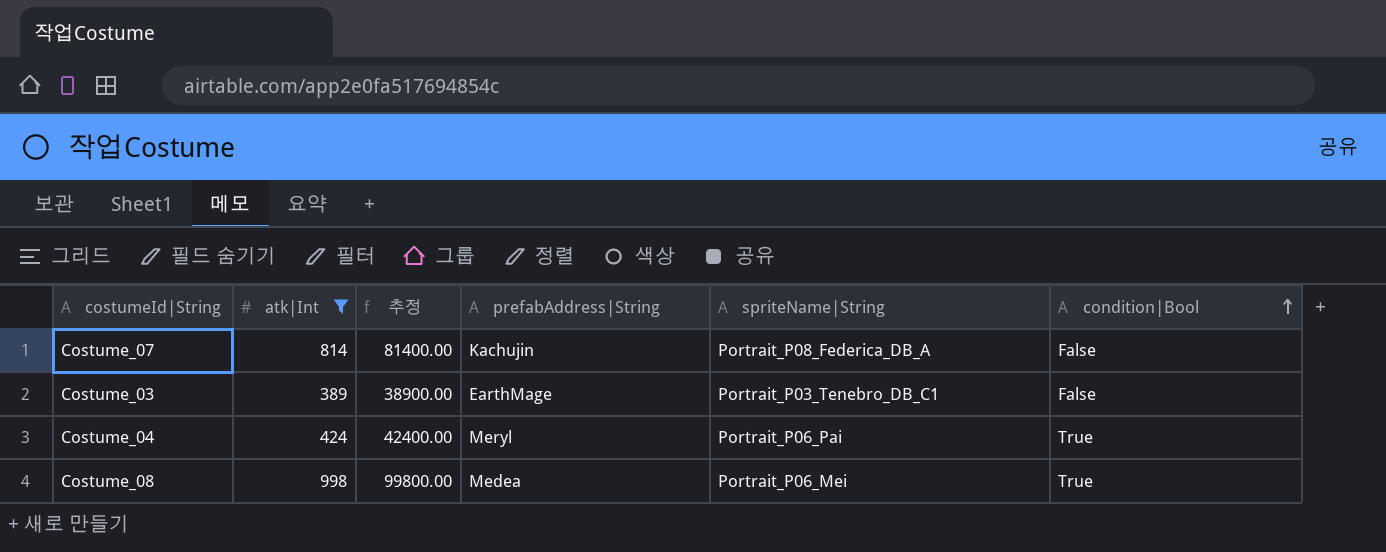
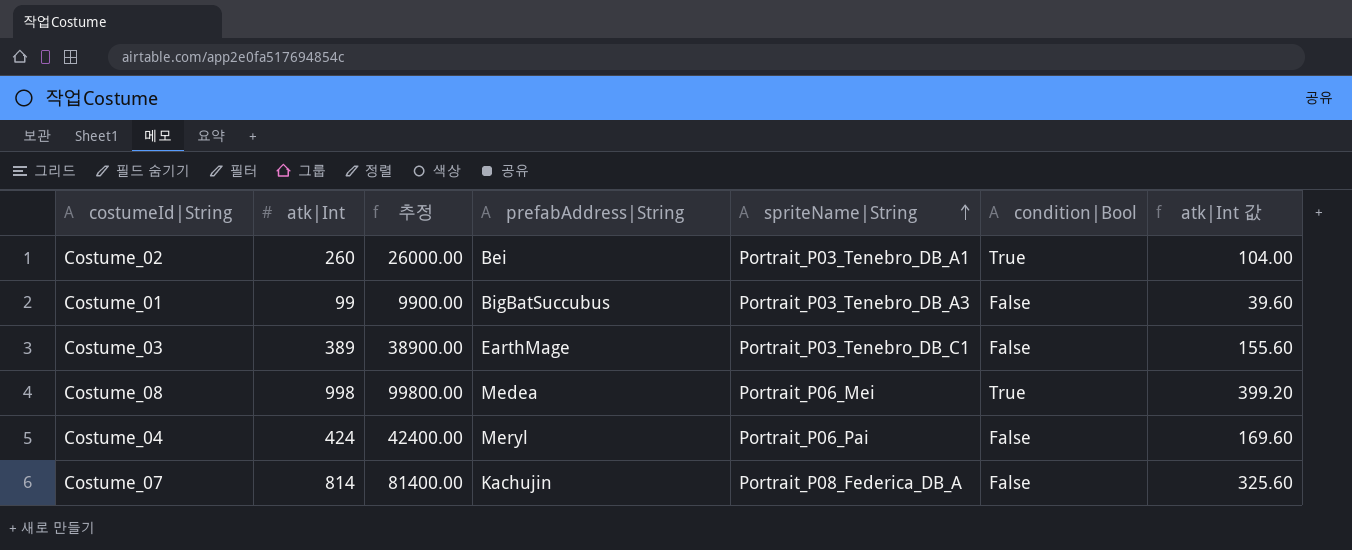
filter: atk|Int >= 389 -> none
row order: condition|Bool ascending -> spriteName|String ascending
column atk|Int 값 | formula: none -> [atk|Int] * 0.4
Costume_04 | condition|Bool: True -> False

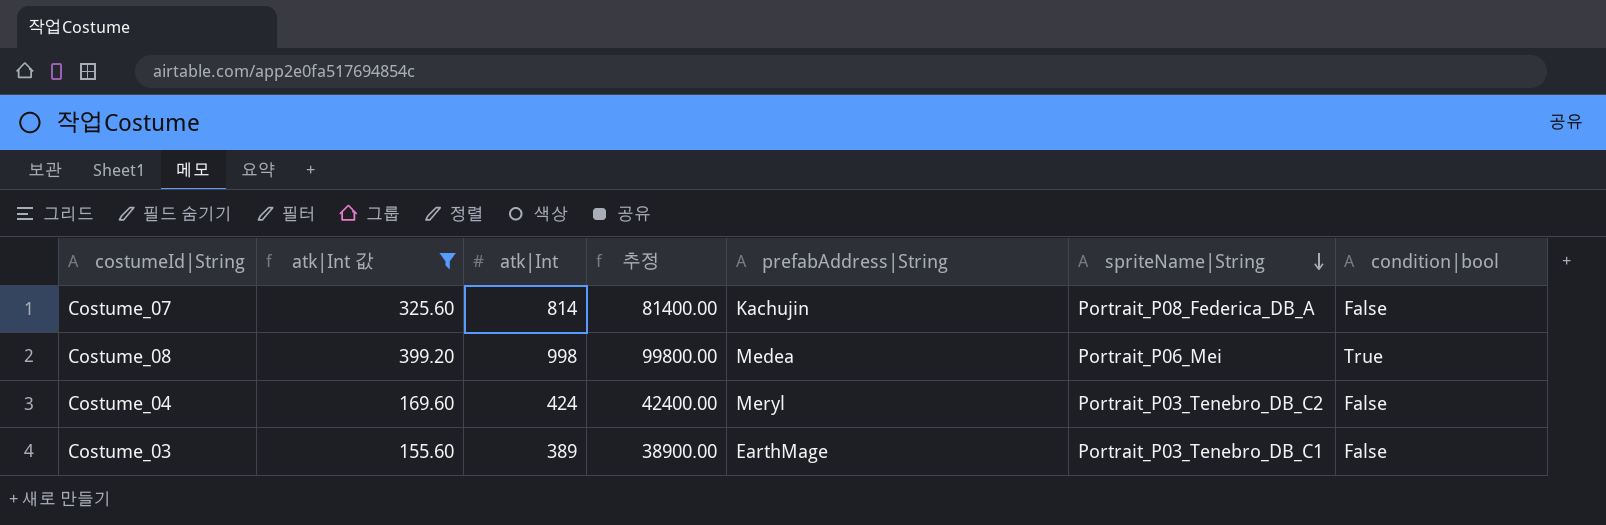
filter: none -> atk|Int 값 >= 155.60
row order: spriteName|String ascending -> spriteName|String descending
column atk|Int 값 | position: 7 -> 2
column name: condition|Bool -> condition|bool
Costume_04 | spriteName|String: Portrait_P06_Pai -> Portrait_P03_Tenebro_DB_C2

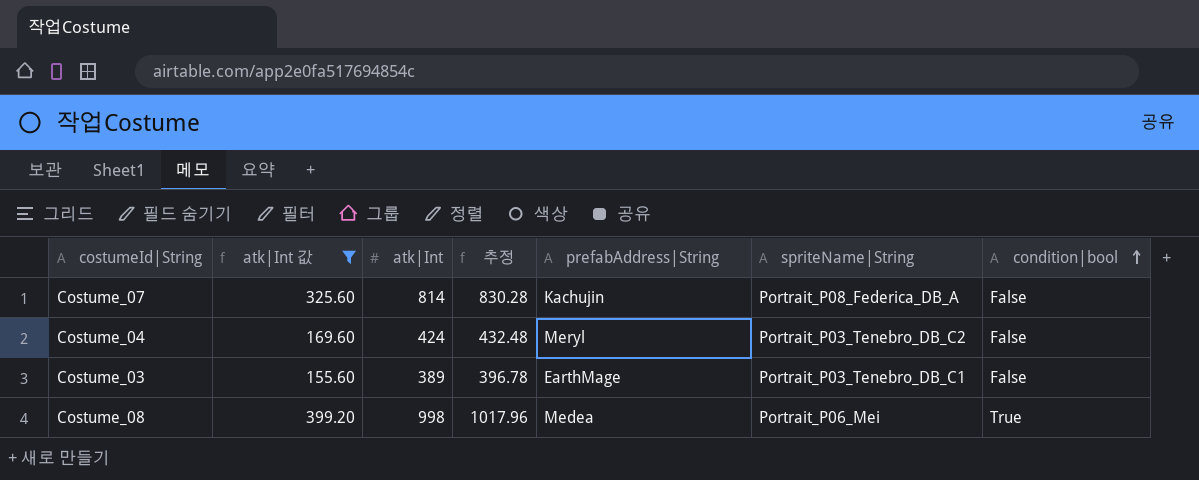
row order: spriteName|String descending -> condition|bool ascending
column 추정 | formula: [atk|Int] * 100 -> [atk|Int] * 1.02

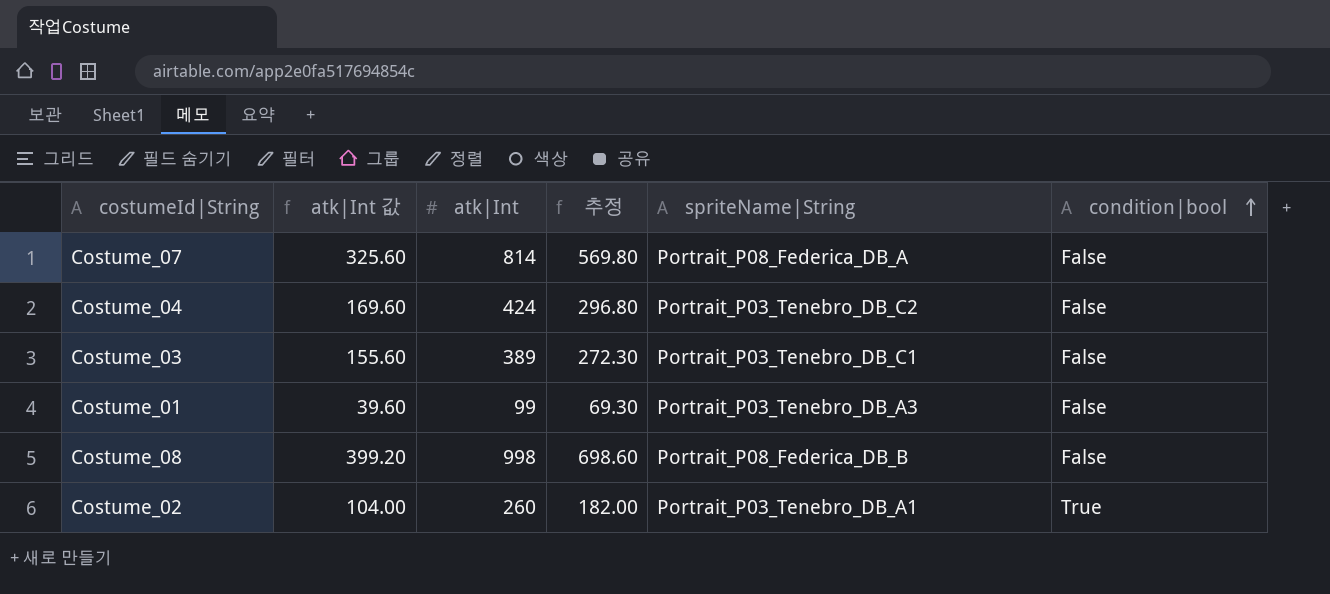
filter: atk|Int 값 >= 155.60 -> none
column prefabAddress|String | position: 5 -> none
column 추정 | formula: [atk|Int] * 1.02 -> [atk|Int] * 0.7
Costume_08 | spriteName|String: Portrait_P06_Mei -> Portrait_P08_Federica_DB_B
Costume_08 | condition|bool: True -> False

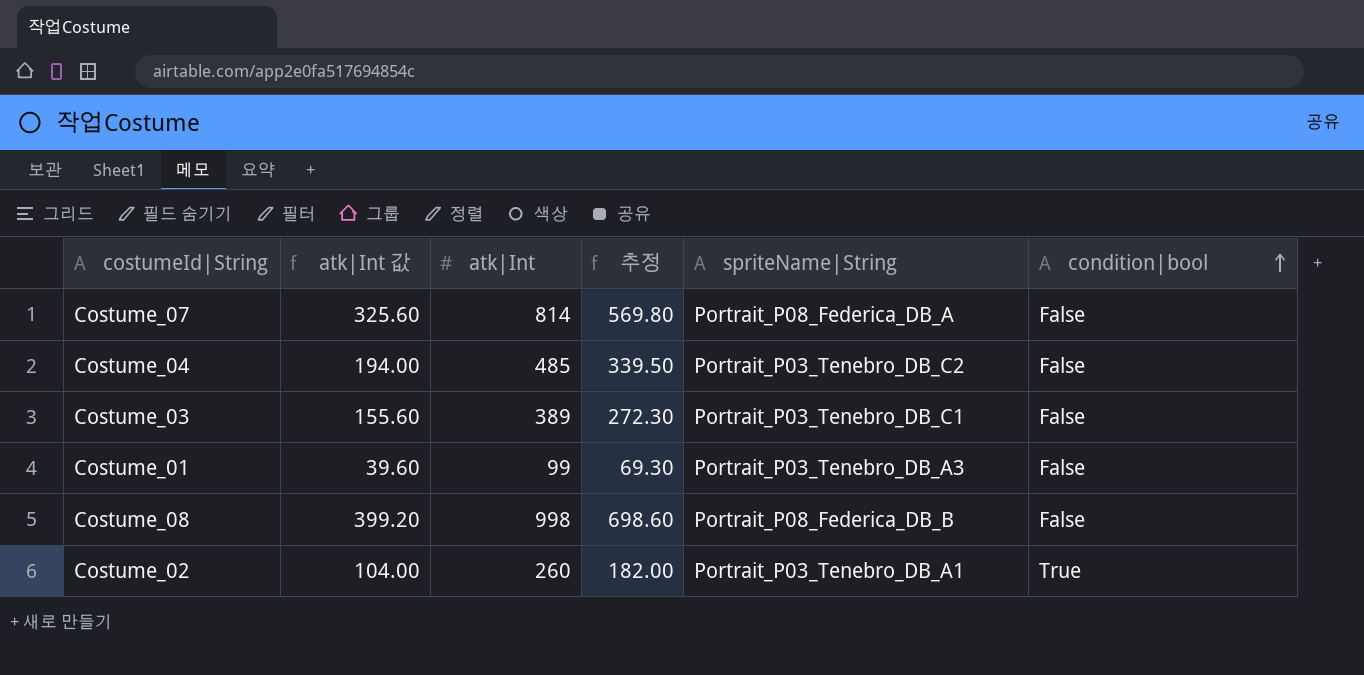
Costume_04 | atk|Int 값: 169.60 -> 194.00
Costume_04 | atk|Int: 424 -> 485
Costume_04 | 추정: 296.80 -> 339.50

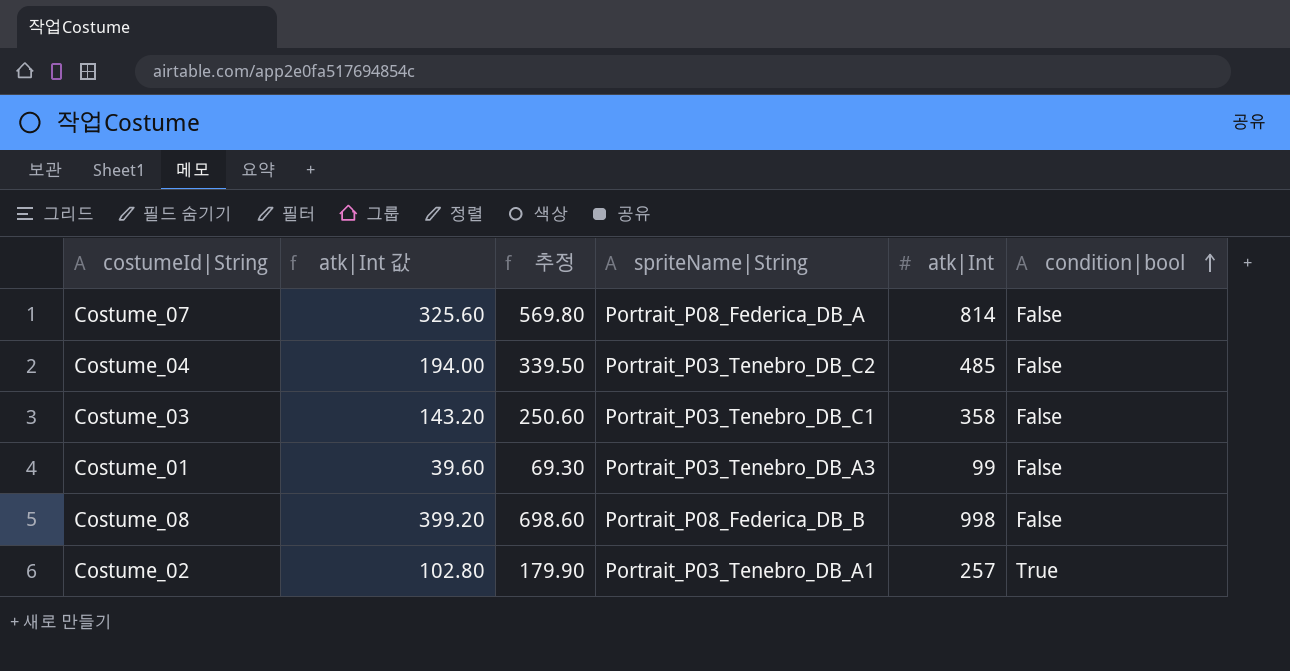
column atk|Int | position: 3 -> 5
Costume_03 | atk|Int 값: 155.60 -> 143.20
Costume_03 | 추정: 272.30 -> 250.60
Costume_03 | atk|Int: 389 -> 358
Costume_02 | atk|Int 값: 104.00 -> 102.80
Costume_02 | 추정: 182.00 -> 179.90
Costume_02 | atk|Int: 260 -> 257

